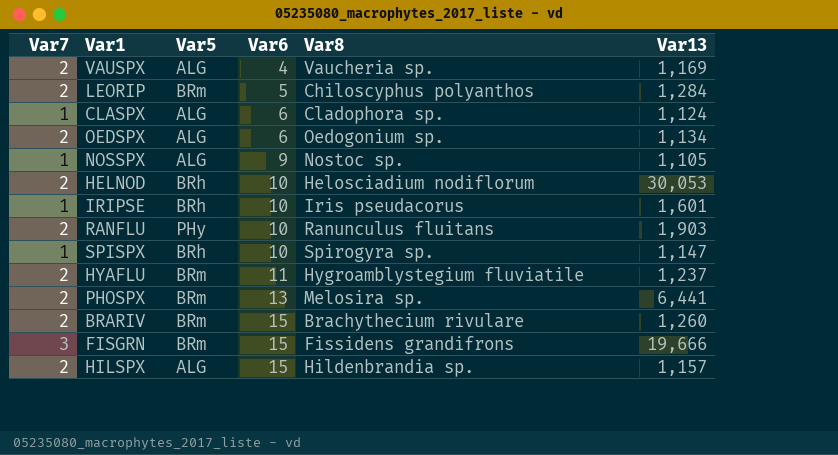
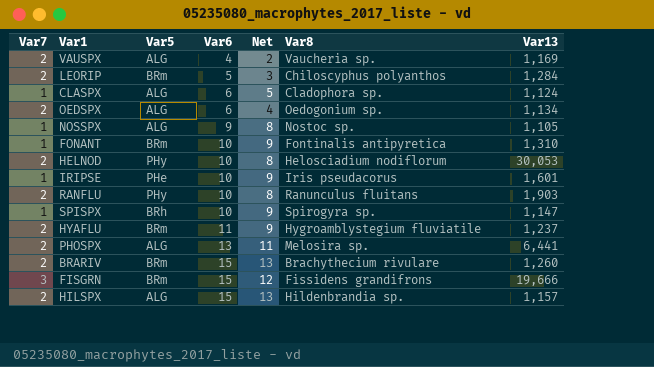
column Net | formula: none -> [Var6] - [Var7]
row FONANT: none -> 1 | BRm | 10 | 9 | Fontinalis antipyretica | 1,310
HELNOD | Var5: BRh -> PHy
IRIPSE | Var5: BRh -> PHe
PHOSPX | Var5: BRm -> ALG

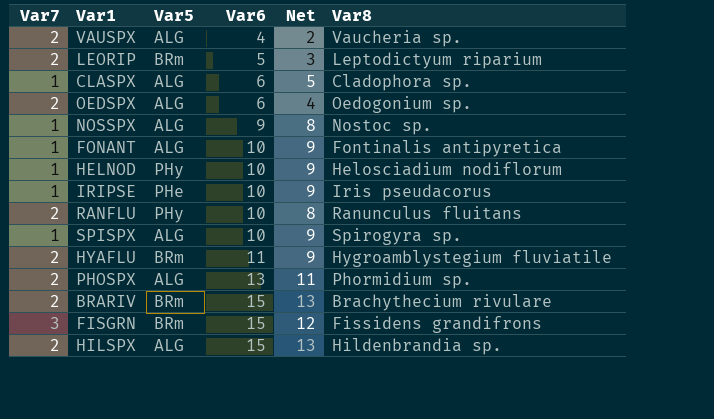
column Var13 | position: 7 -> none
LEORIP | Var8: Chiloscyphus polyanthos -> Leptodictyum riparium
FONANT | Var5: BRm -> ALG
HELNOD | Var7: 2 -> 1
HELNOD | Net: 8 -> 9
SPISPX | Var5: BRh -> ALG
PHOSPX | Var8: Melosira sp. -> Phormidium sp.

